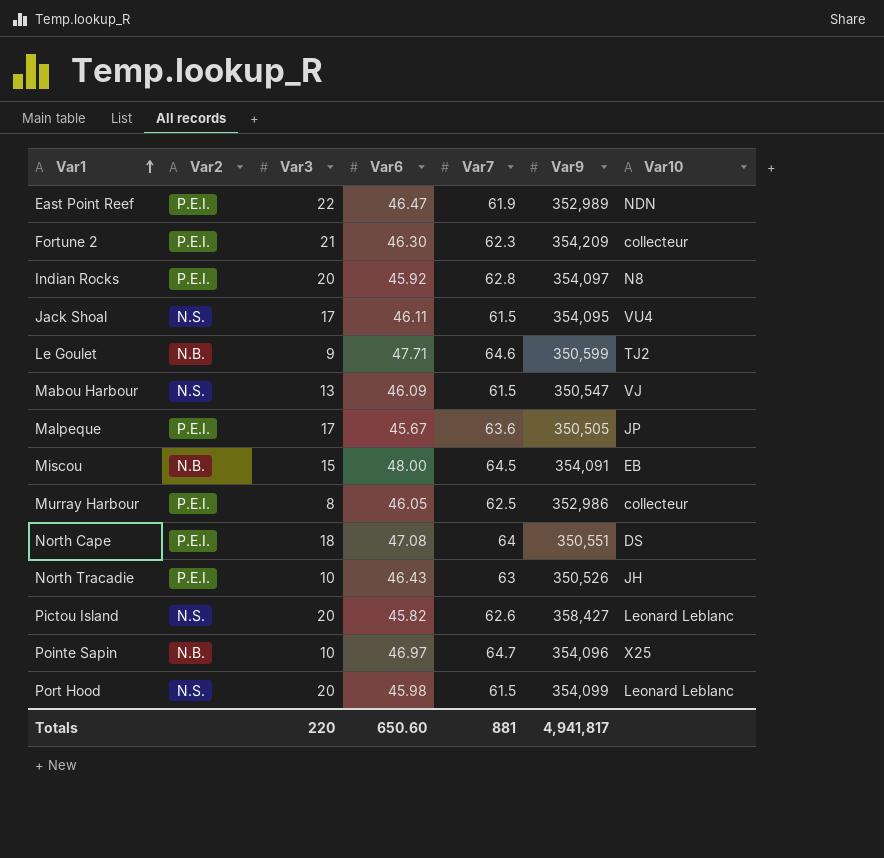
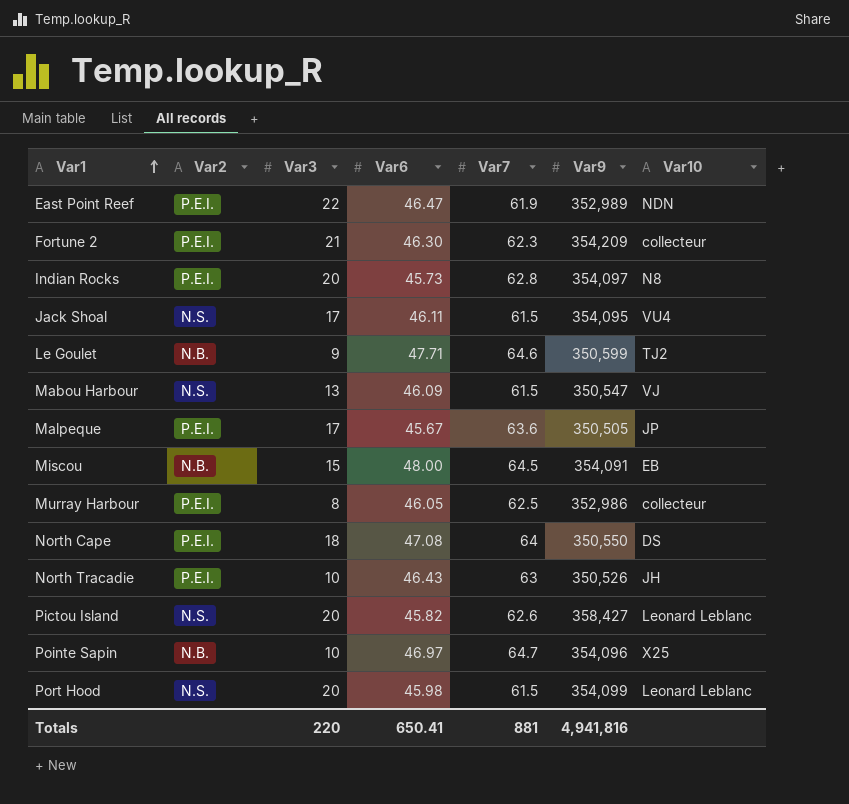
Indian Rocks | Var6: 45.92 -> 45.73
North Cape | Var9: 350,551 -> 350,550
Totals | Var6: 650.60 -> 650.41
Totals | Var9: 4,941,817 -> 4,941,816

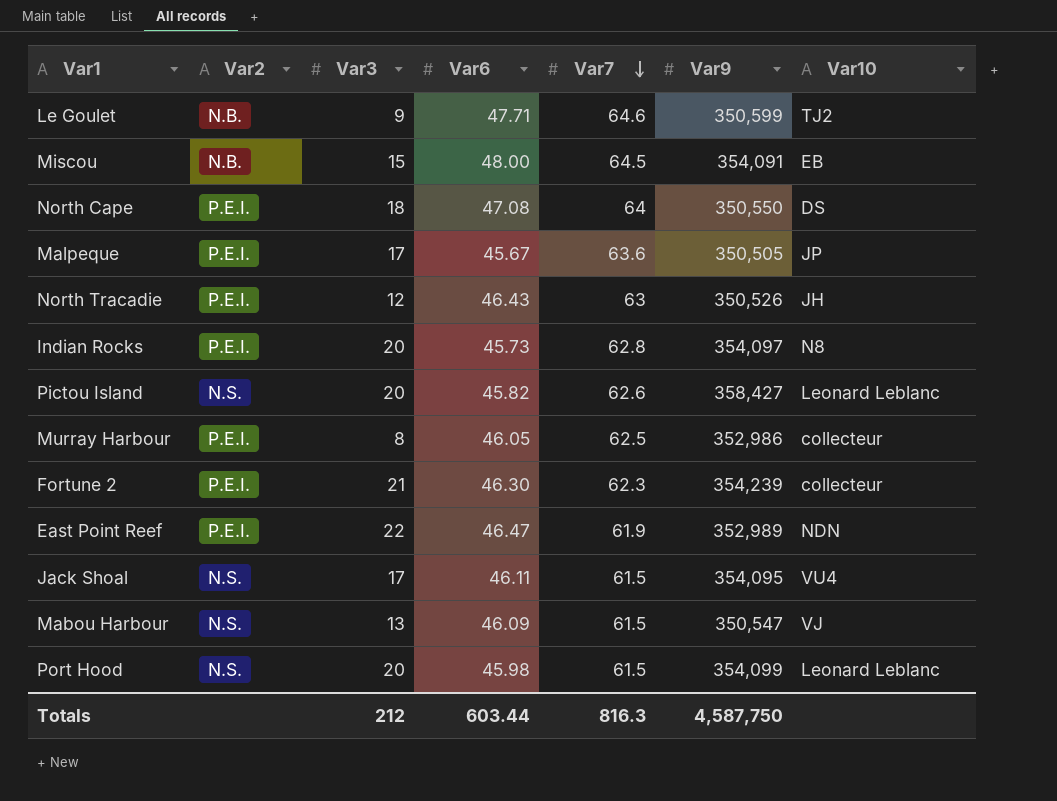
row order: Var1 ascending -> Var7 descending
row Pointe Sapin: N.B. | 10 | 46.97 | 64.7 | 354,096 | X25 -> none
North Tracadie | Var3: 10 -> 12
Fortune 2 | Var9: 354,209 -> 354,239
Totals | Var3: 220 -> 212
Totals | Var6: 650.41 -> 603.44
Totals | Var7: 881 -> 816.3
Totals | Var9: 4,941,816 -> 4,587,750

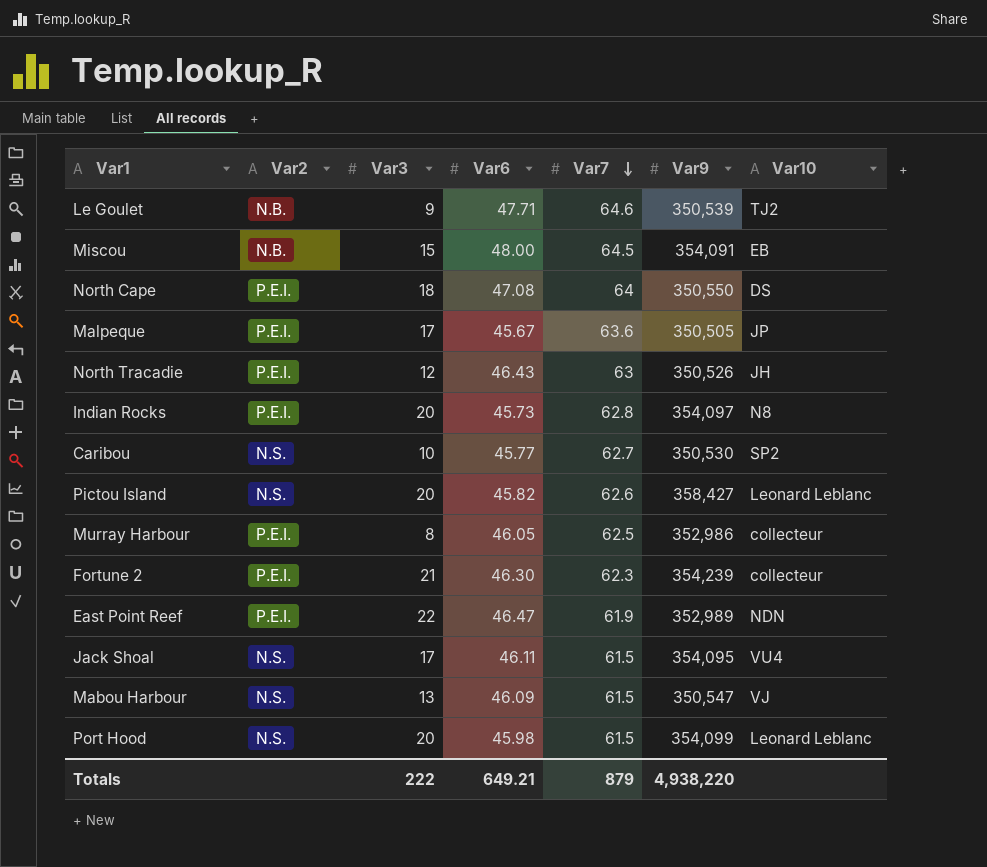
Le Goulet | Var9: 350,599 -> 350,539
row Caribou: none -> N.S. | 10 | 45.77 | 62.7 | 350,530 | SP2
Totals | Var3: 212 -> 222
Totals | Var6: 603.44 -> 649.21
Totals | Var7: 816.3 -> 879
Totals | Var9: 4,587,750 -> 4,938,220

